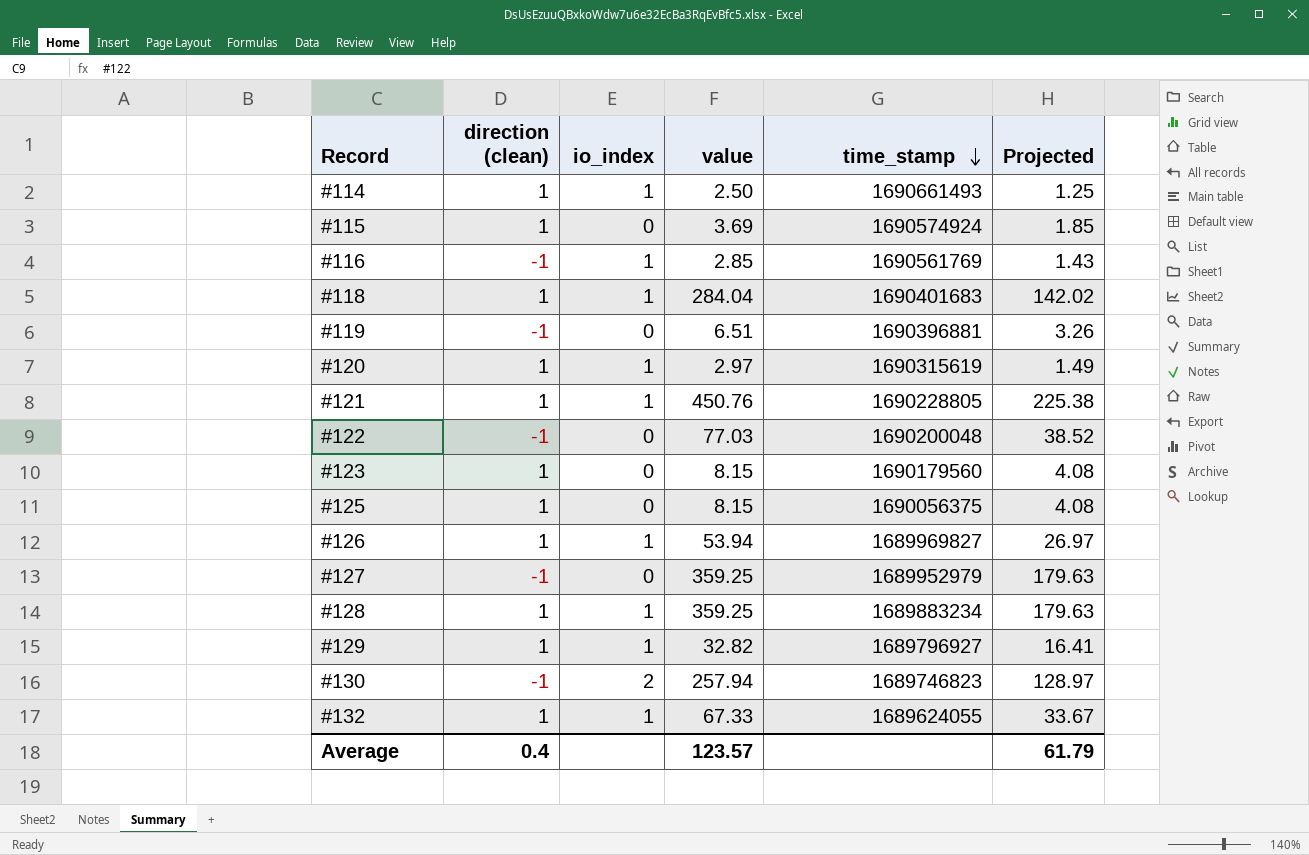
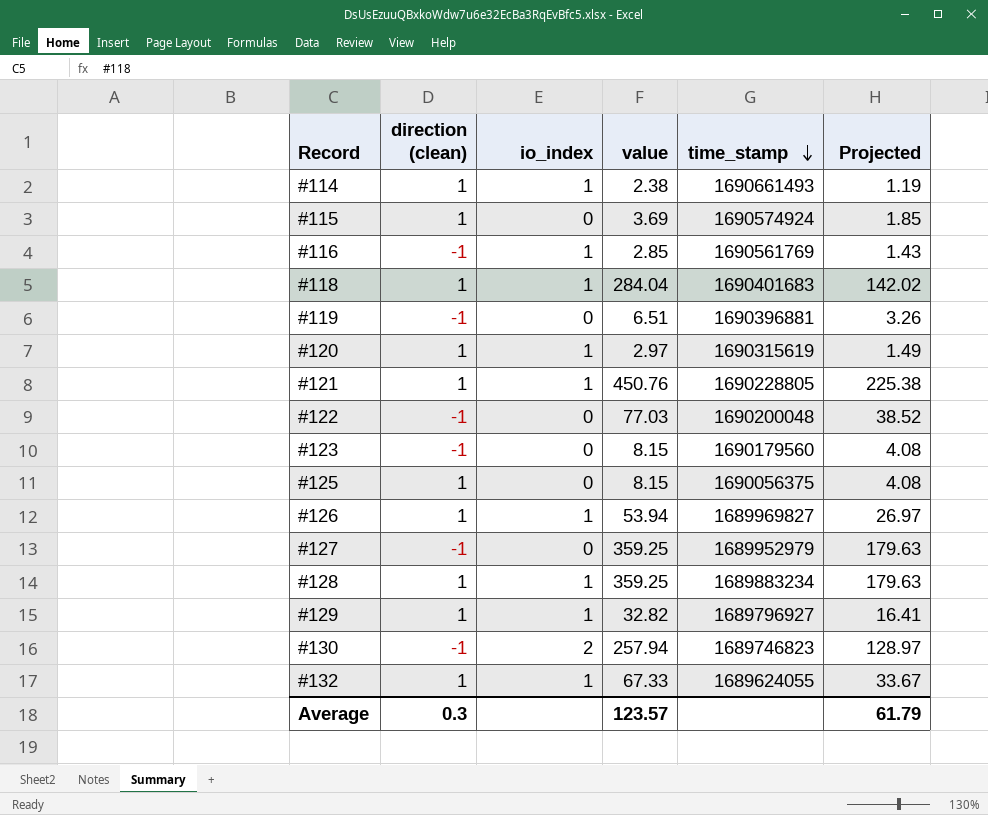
#114 | value: 2.50 -> 2.38
#114 | Projected: 1.25 -> 1.19
#123 | direction (clean): 1 -> -1
Average | direction (clean): 0.4 -> 0.3

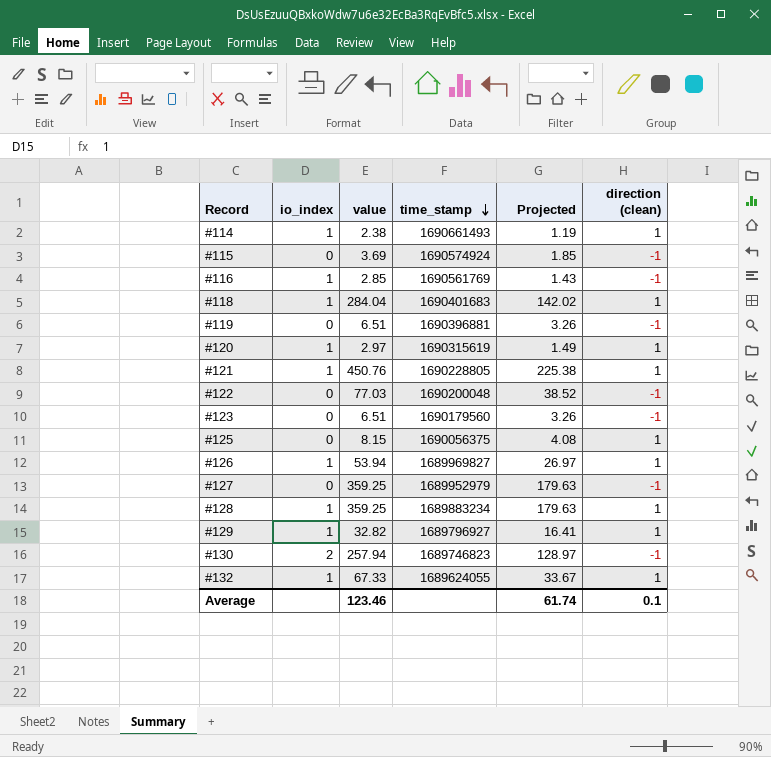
column direction (clean) | position: 2 -> 6
#115 | direction (clean): 1 -> -1
#123 | value: 8.15 -> 6.51
#123 | Projected: 4.08 -> 3.26
Average | value: 123.57 -> 123.46
Average | Projected: 61.79 -> 61.74
Average | direction (clean): 0.3 -> 0.1

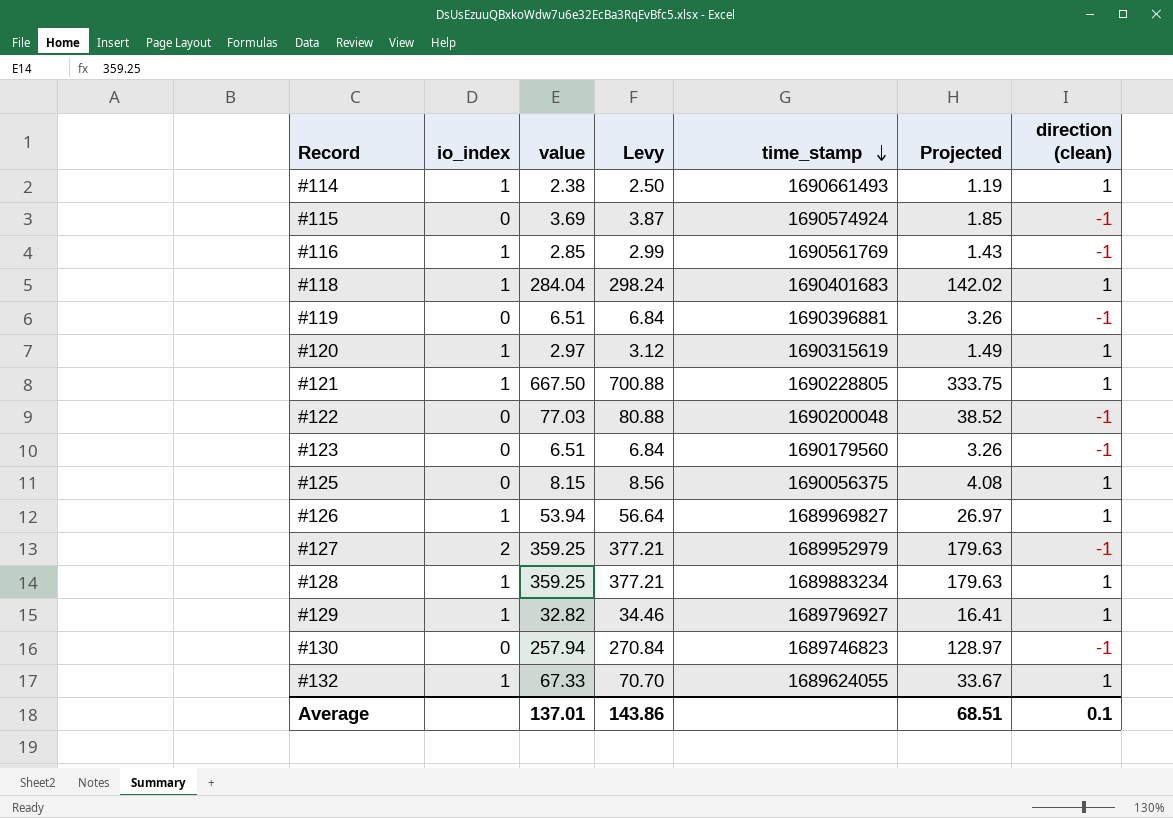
column Levy | formula: none -> [value] * 1.05
#121 | value: 450.76 -> 667.50
#121 | Projected: 225.38 -> 333.75
#127 | io_index: 0 -> 2
#130 | io_index: 2 -> 0
Average | value: 123.46 -> 137.01
Average | Projected: 61.74 -> 68.51

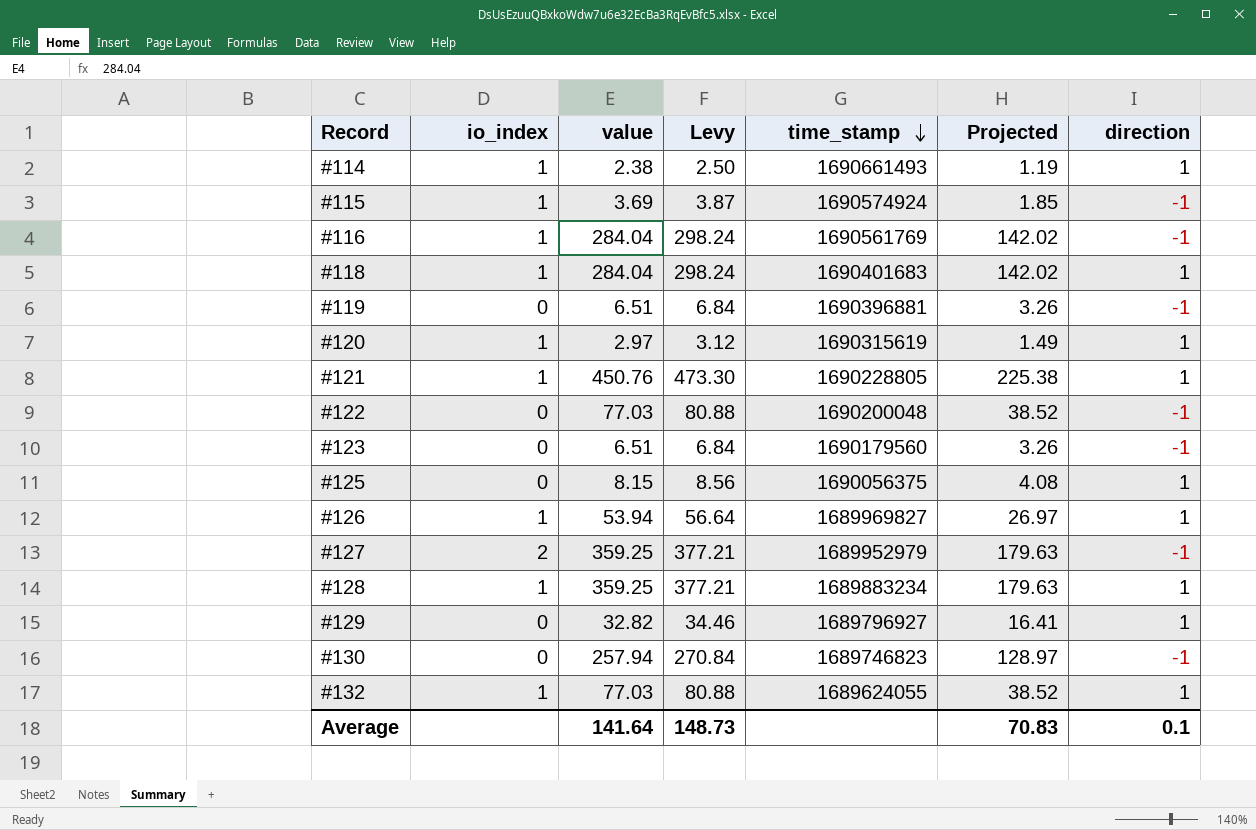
column name: direction (clean) -> direction
#115 | io_index: 0 -> 1
#116 | value: 2.85 -> 284.04
#116 | Levy: 2.99 -> 298.24
#116 | Projected: 1.43 -> 142.02
#121 | value: 667.50 -> 450.76
#121 | Levy: 700.88 -> 473.30
#121 | Projected: 333.75 -> 225.38
#129 | io_index: 1 -> 0
#132 | value: 67.33 -> 77.03
#132 | Levy: 70.70 -> 80.88
#132 | Projected: 33.67 -> 38.52
Average | value: 137.01 -> 141.64
Average | Levy: 143.86 -> 148.73
Average | Projected: 68.51 -> 70.83

